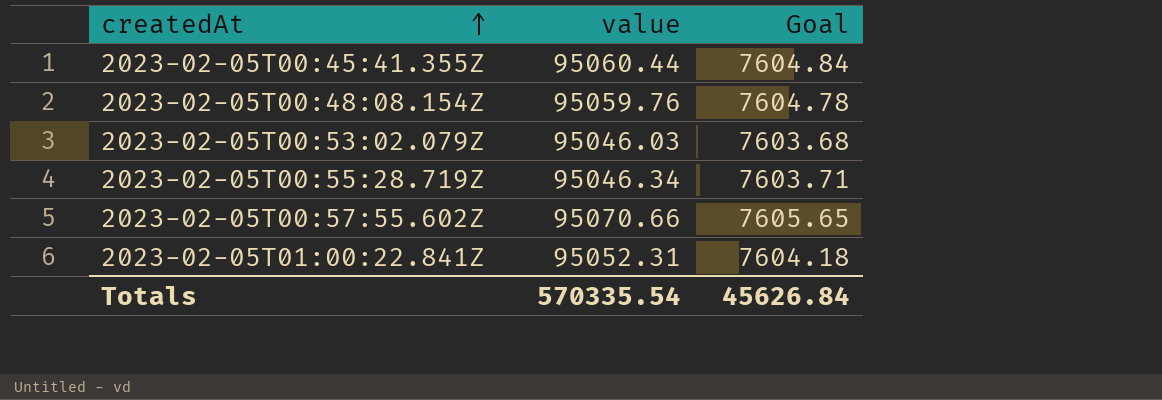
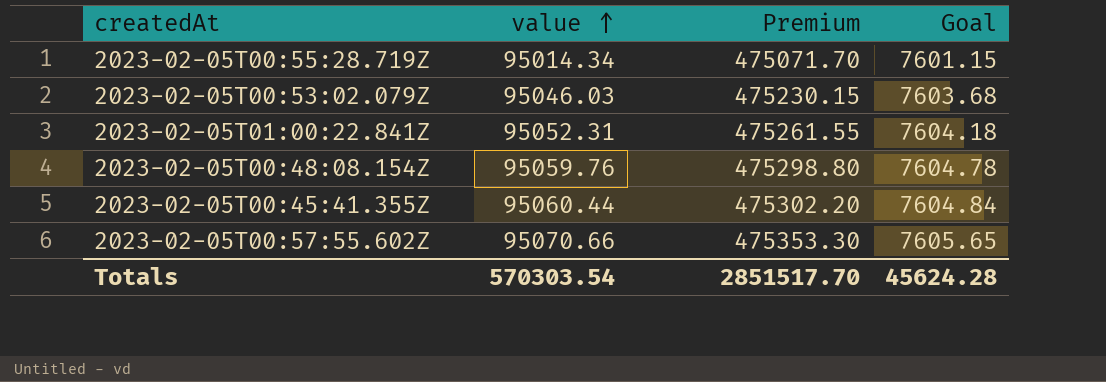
row order: createdAt ascending -> value ascending
column Premium | formula: none -> [value] * 5
2023-02-05T00:55:28.719Z | value: 95046.34 -> 95014.34
2023-02-05T00:55:28.719Z | Goal: 7603.71 -> 7601.15
Totals | value: 570335.54 -> 570303.54
Totals | Goal: 45626.84 -> 45624.28

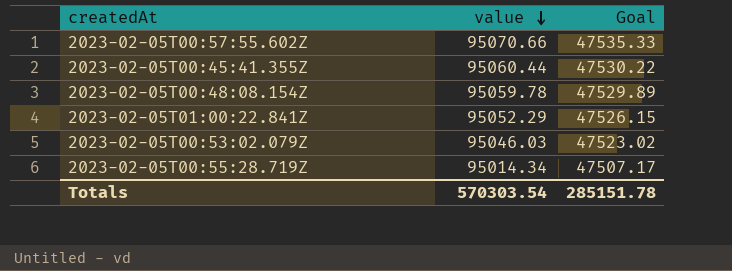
row order: value ascending -> value descending
column Premium | formula: [value] * 5 -> none
column Goal | formula: [value] * 0.08 -> [value] * 0.5
2023-02-05T00:48:08.154Z | value: 95059.76 -> 95059.78
2023-02-05T01:00:22.841Z | value: 95052.31 -> 95052.29
Totals | Goal: 45624.28 -> 285151.78

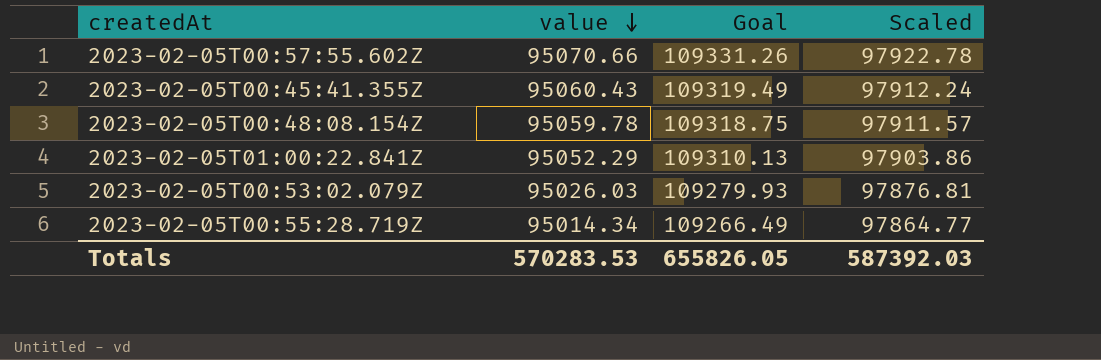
column Goal | formula: [value] * 0.5 -> [value] * 1.15
column Scaled | formula: none -> [value] * 1.03
2023-02-05T00:45:41.355Z | value: 95060.44 -> 95060.43
2023-02-05T00:53:02.079Z | value: 95046.03 -> 95026.03
Totals | value: 570303.54 -> 570283.53
Totals | Goal: 285151.78 -> 655826.05

